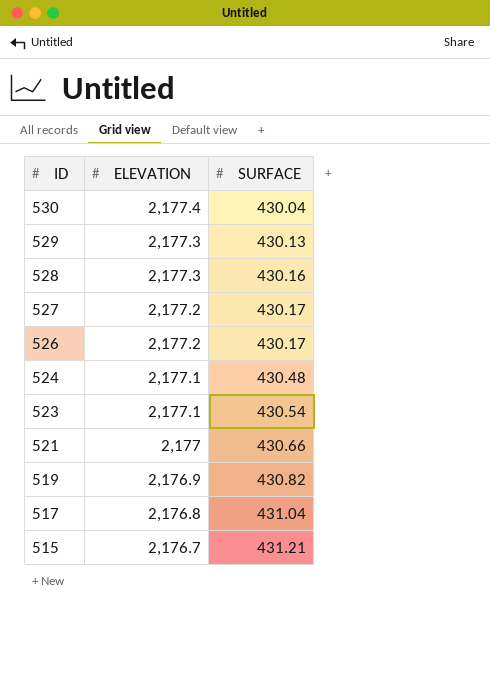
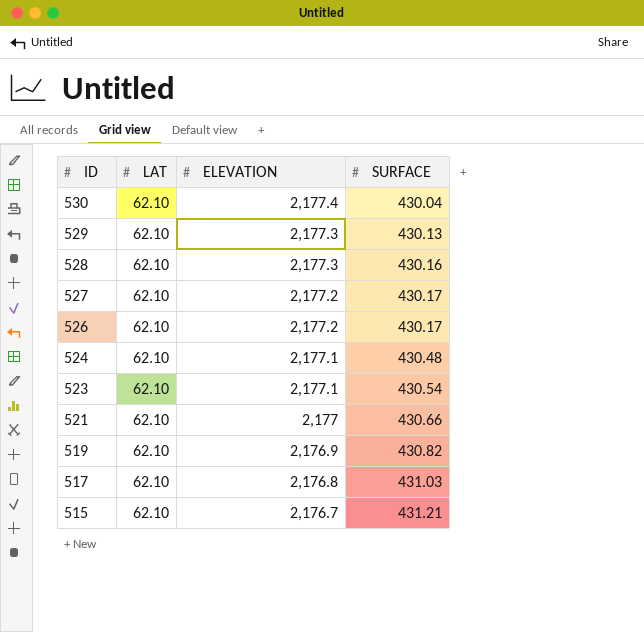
column LAT | position: none -> 2
517 | SURFACE: 431.04 -> 431.03

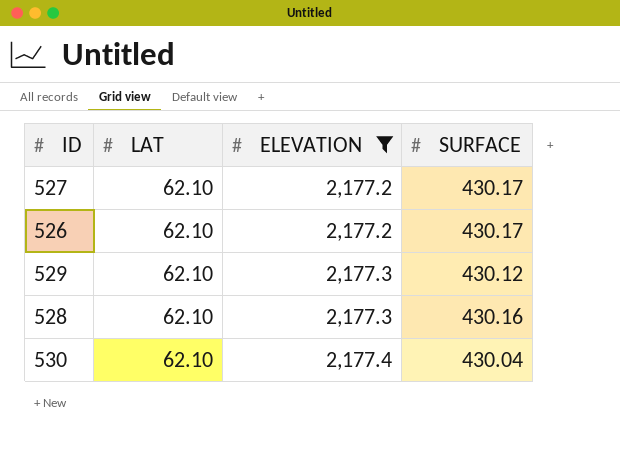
filter: none -> ELEVATION >= 2,177.2
row order: ID descending -> ELEVATION ascending
529 | SURFACE: 430.13 -> 430.12

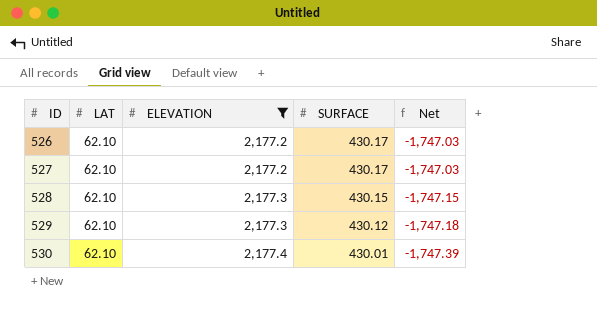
row order: ELEVATION ascending -> ID ascending
column Net | formula: none -> [SURFACE] - [ELEVATION]
528 | SURFACE: 430.16 -> 430.15
530 | SURFACE: 430.04 -> 430.01

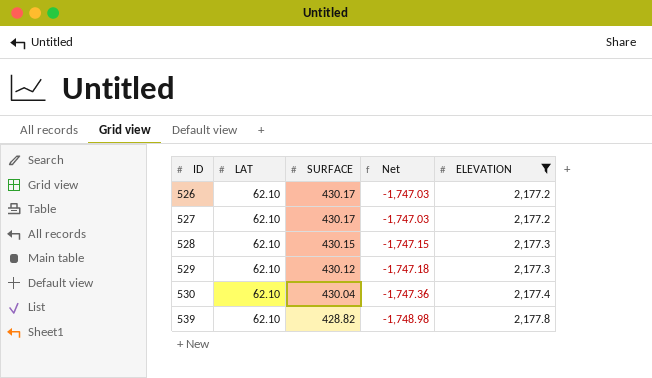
column ELEVATION | position: 3 -> 5
530 | SURFACE: 430.01 -> 430.04
530 | Net: -1,747.39 -> -1,747.36
row 539: none -> 62.10 | 428.82 | -1,748.98 | 2,177.8

